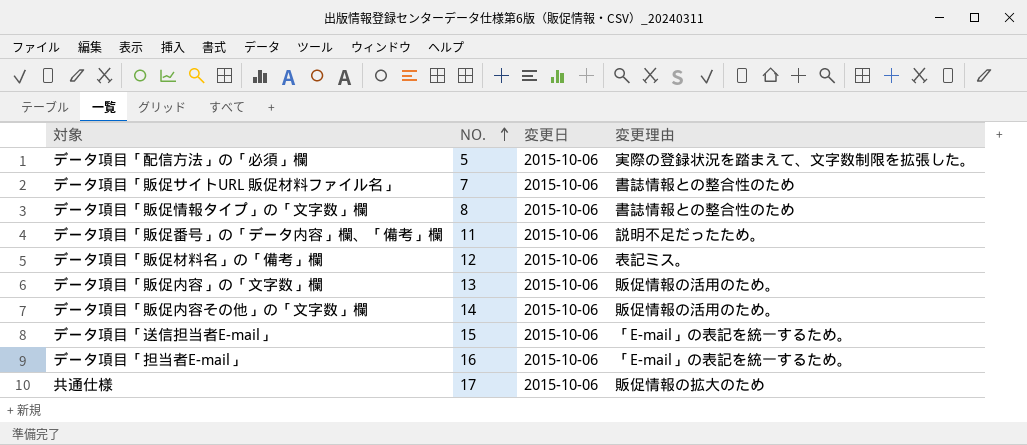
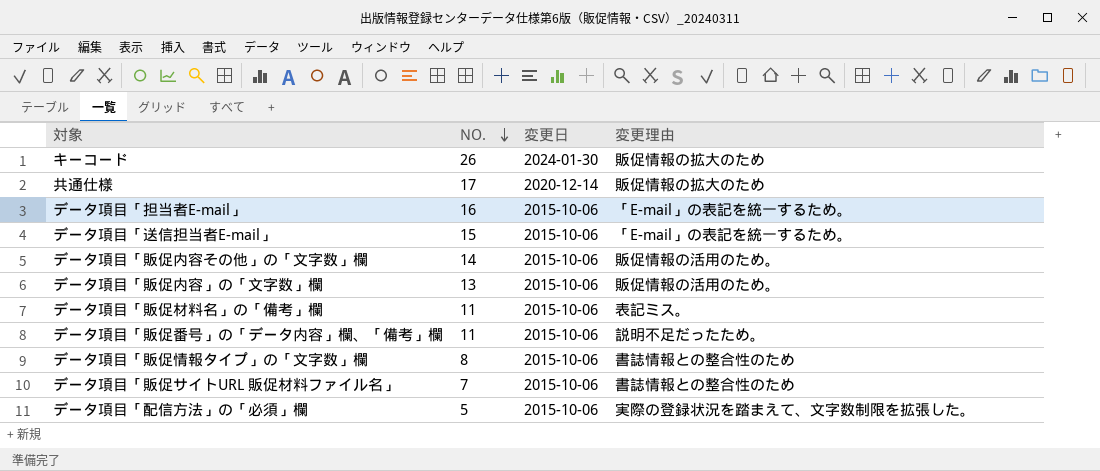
row order: NO. ascending -> NO. descending
row キーコード: none -> 26 | 2024-01-30 | 販促情報の拡大のため
共通仕様 | 変更日: 2015-10-06 -> 2020-12-14
データ項目「販促材料名」の「備考」欄 | NO.: 12 -> 11

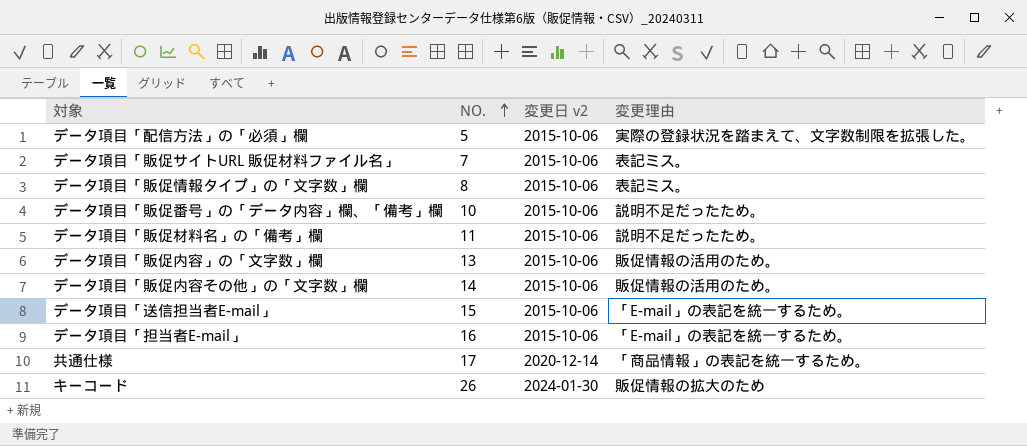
row order: NO. descending -> NO. ascending
column name: 変更日 -> 変更日 v2
データ項目「販促サイトURL 販促材料ファイル名」 | 変更理由: 書誌情報との整合性のため -> 表記ミス。
データ項目「販促情報タイプ」の「文字数」欄 | 変更理由: 書誌情報との整合性のため -> 表記ミス。
データ項目「販促番号」の「データ内容」欄、「備考」欄 | NO.: 11 -> 10
データ項目「販促材料名」の「備考」欄 | 変更理由: 表記ミス。 -> 説明不足だったため。
共通仕様 | 変更理由: 販促情報の拡大のため -> 「商品情報」の表記を統一するため。

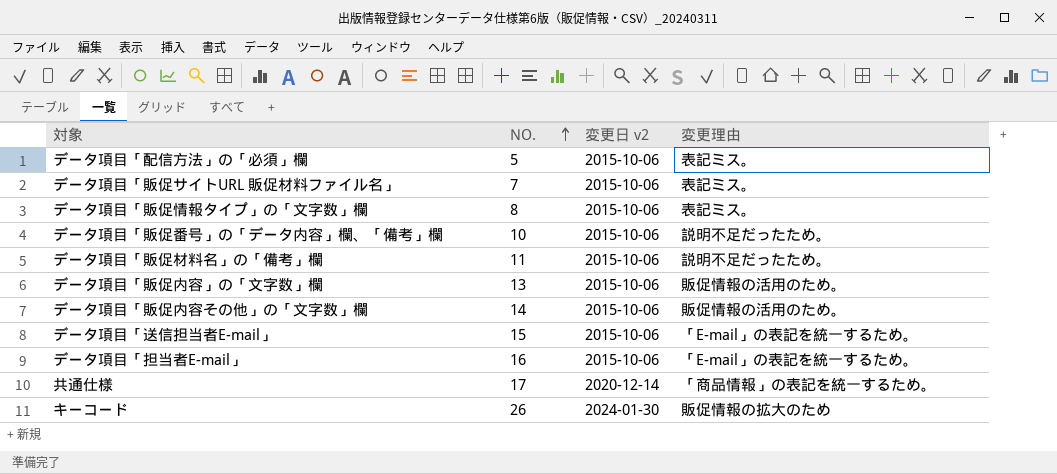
データ項目「配信方法」の「必須」欄 | 変更理由: 実際の登録状況を踏まえて、文字数制限を拡張した。 -> 表記ミス。

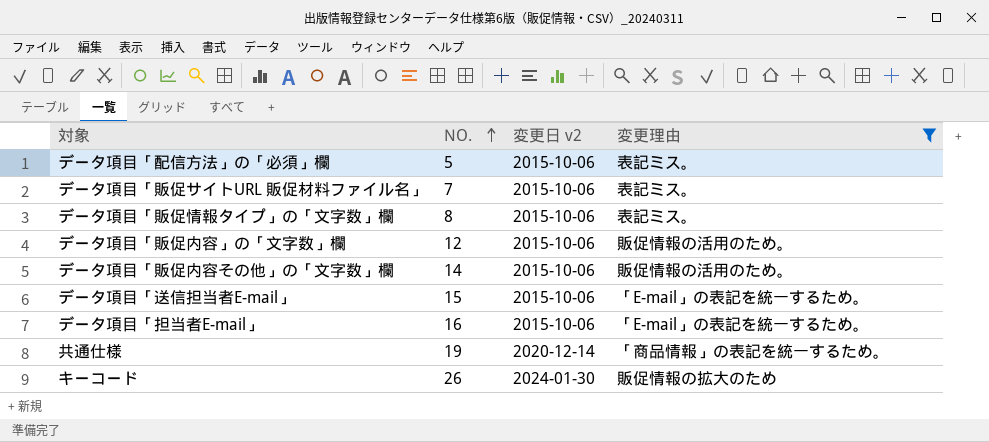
filter: none -> 変更理由 != 説明不足だったため。
データ項目「販促内容」の「文字数」欄 | NO.: 13 -> 12
共通仕様 | NO.: 17 -> 19

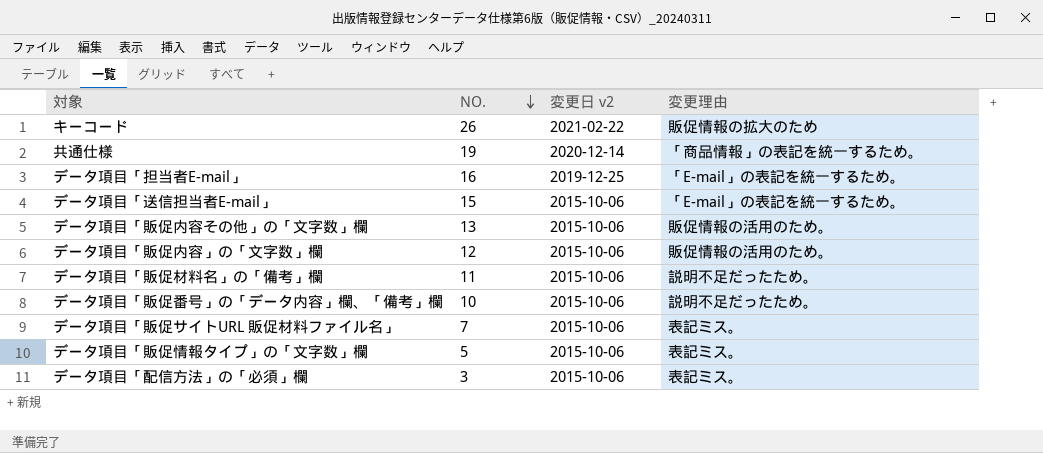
filter: 変更理由 != 説明不足だったため。 -> none
row order: NO. ascending -> NO. descending
キーコード | 変更日 v2: 2024-01-30 -> 2021-02-22
データ項目「担当者E-mail」 | 変更日 v2: 2015-10-06 -> 2019-12-25
データ項目「販促内容その他」の「文字数」欄 | NO.: 14 -> 13
データ項目「販促情報タイプ」の「文字数」欄 | NO.: 8 -> 5
データ項目「配信方法」の「必須」欄 | NO.: 5 -> 3

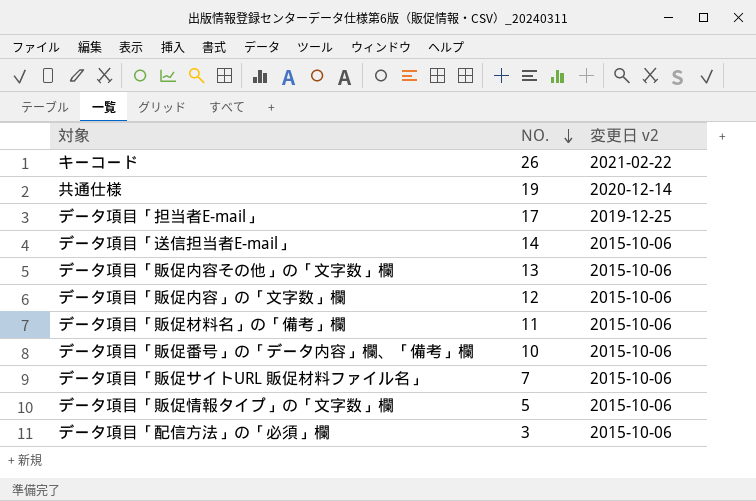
column 変更理由 | position: 4 -> none
データ項目「担当者E-mail」 | NO.: 16 -> 17
データ項目「送信担当者E-mail」 | NO.: 15 -> 14

